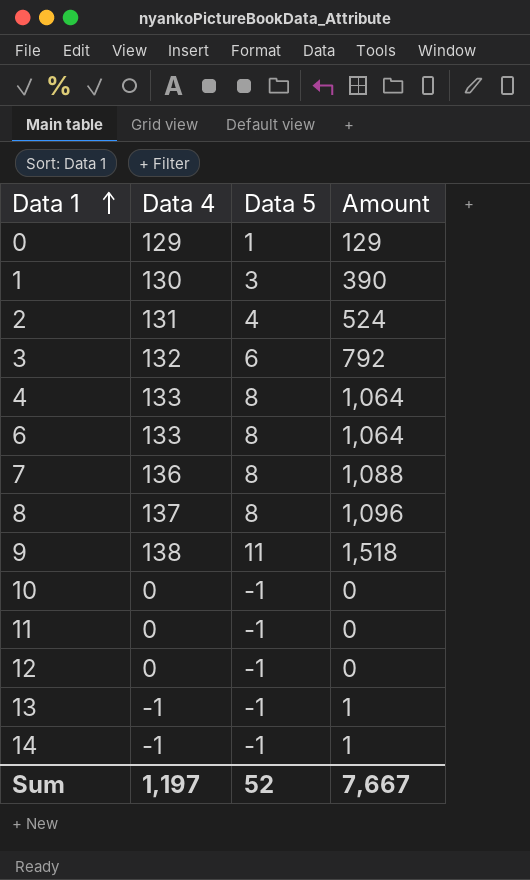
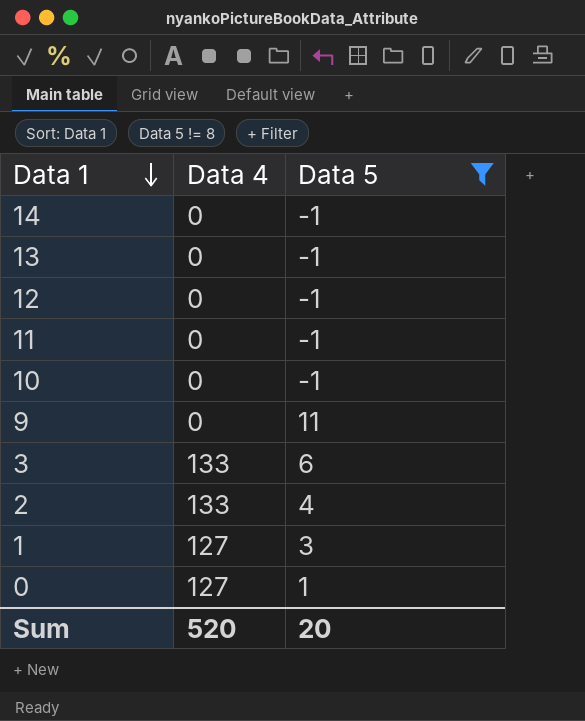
filter: none -> Data 5 != 8
row order: Data 1 ascending -> Data 1 descending
column Amount | formula: [Data 4] * [Data 5] -> none
14 | Data 4: -1 -> 0
13 | Data 4: -1 -> 0
9 | Data 4: 138 -> 0
3 | Data 4: 132 -> 133
2 | Data 4: 131 -> 133
1 | Data 4: 130 -> 127
0 | Data 4: 129 -> 127
Sum | Data 4: 1,197 -> 520
Sum | Data 5: 52 -> 20

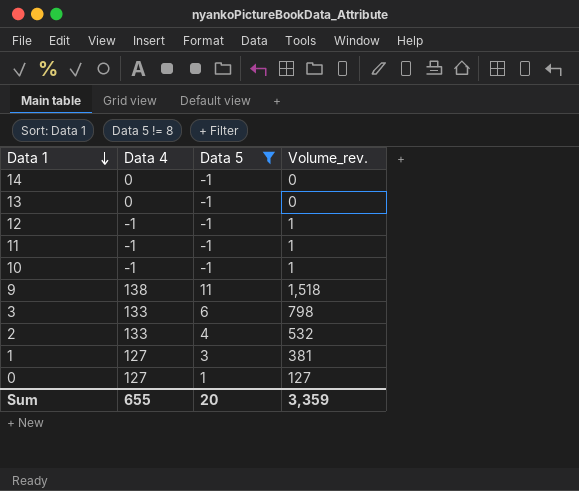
column Volume_rev. | formula: none -> [Data 4] * [Data 5]
12 | Data 4: 0 -> -1
11 | Data 4: 0 -> -1
10 | Data 4: 0 -> -1
9 | Data 4: 0 -> 138
Sum | Data 4: 520 -> 655

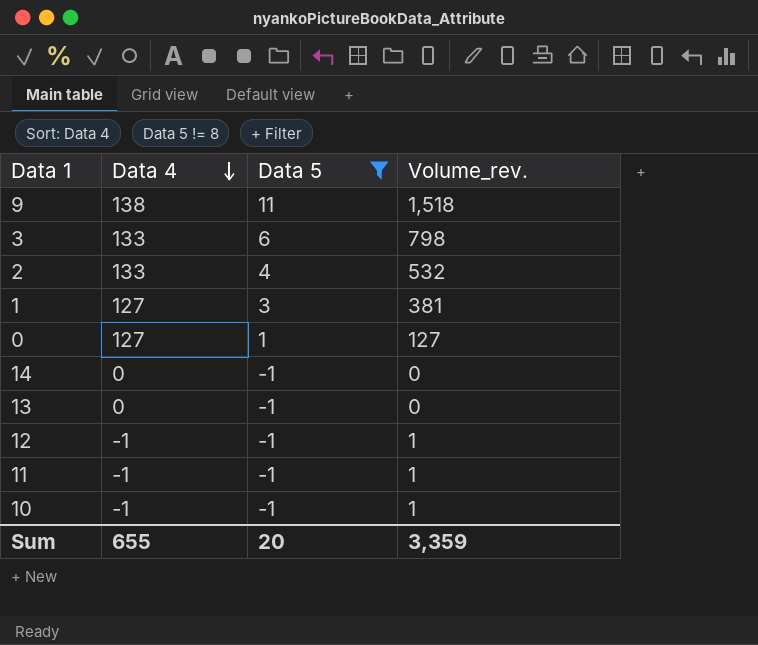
row order: Data 1 descending -> Data 4 descending

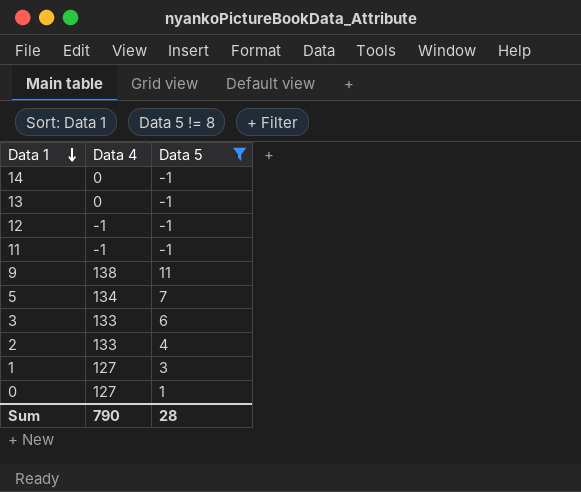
row order: Data 4 descending -> Data 1 descending
column Volume_rev. | formula: [Data 4] * [Data 5] -> none
row 10: -1 | -1 | 1 -> none
row 5: none -> 134 | 7
Sum | Data 4: 655 -> 790
Sum | Data 5: 20 -> 28

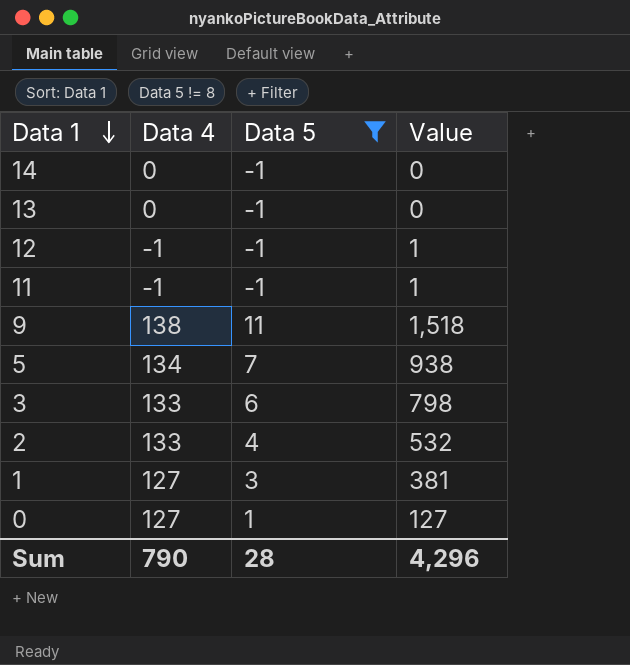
column Value | formula: none -> [Data 4] * [Data 5]

